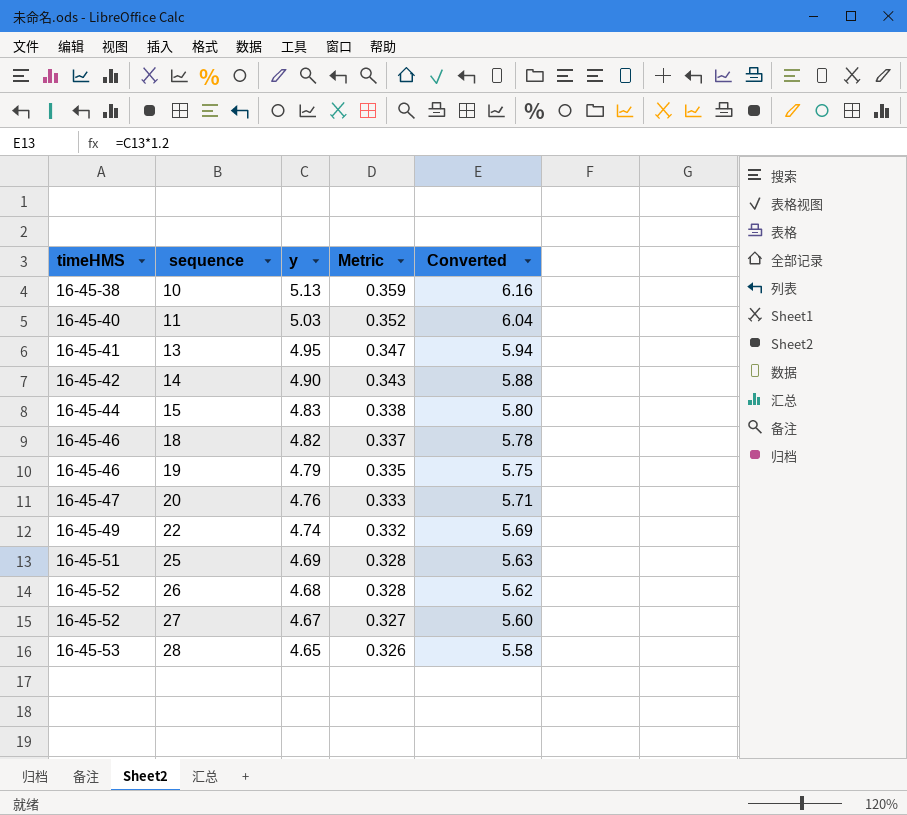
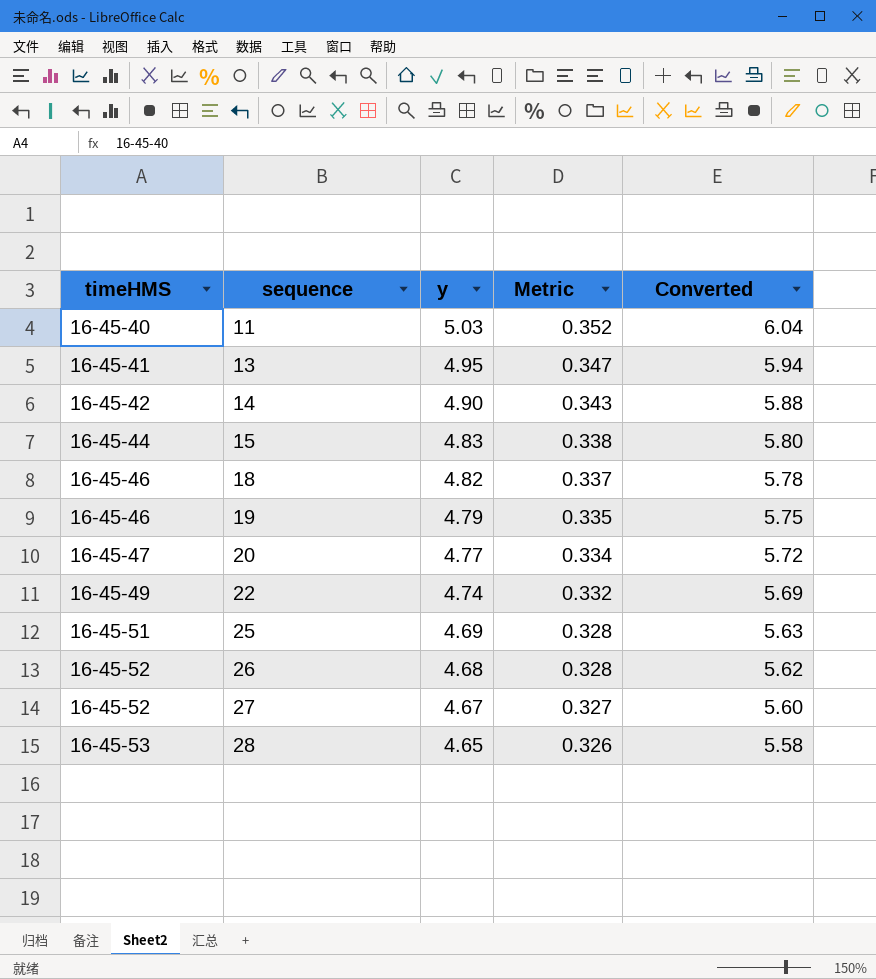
row 10: 16-45-38 | 5.13 | 0.359 | 6.16 -> none
20 | y: 4.76 -> 4.77
20 | Metric: 0.333 -> 0.334
20 | Converted: 5.71 -> 5.72

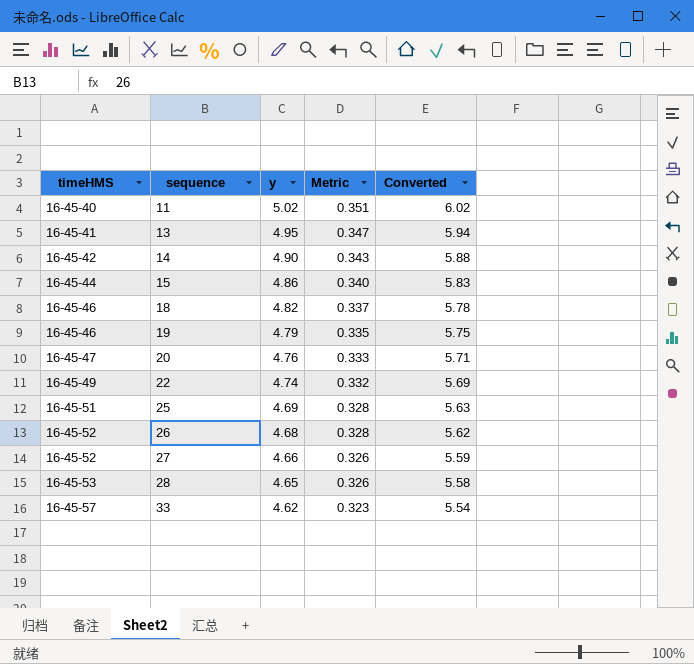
11 | y: 5.03 -> 5.02
11 | Metric: 0.352 -> 0.351
11 | Converted: 6.04 -> 6.02
15 | y: 4.83 -> 4.86
15 | Metric: 0.338 -> 0.340
15 | Converted: 5.80 -> 5.83
20 | y: 4.77 -> 4.76
20 | Metric: 0.334 -> 0.333
20 | Converted: 5.72 -> 5.71
27 | y: 4.67 -> 4.66
27 | Metric: 0.327 -> 0.326
27 | Converted: 5.60 -> 5.59
row 33: none -> 16-45-57 | 4.62 | 0.323 | 5.54

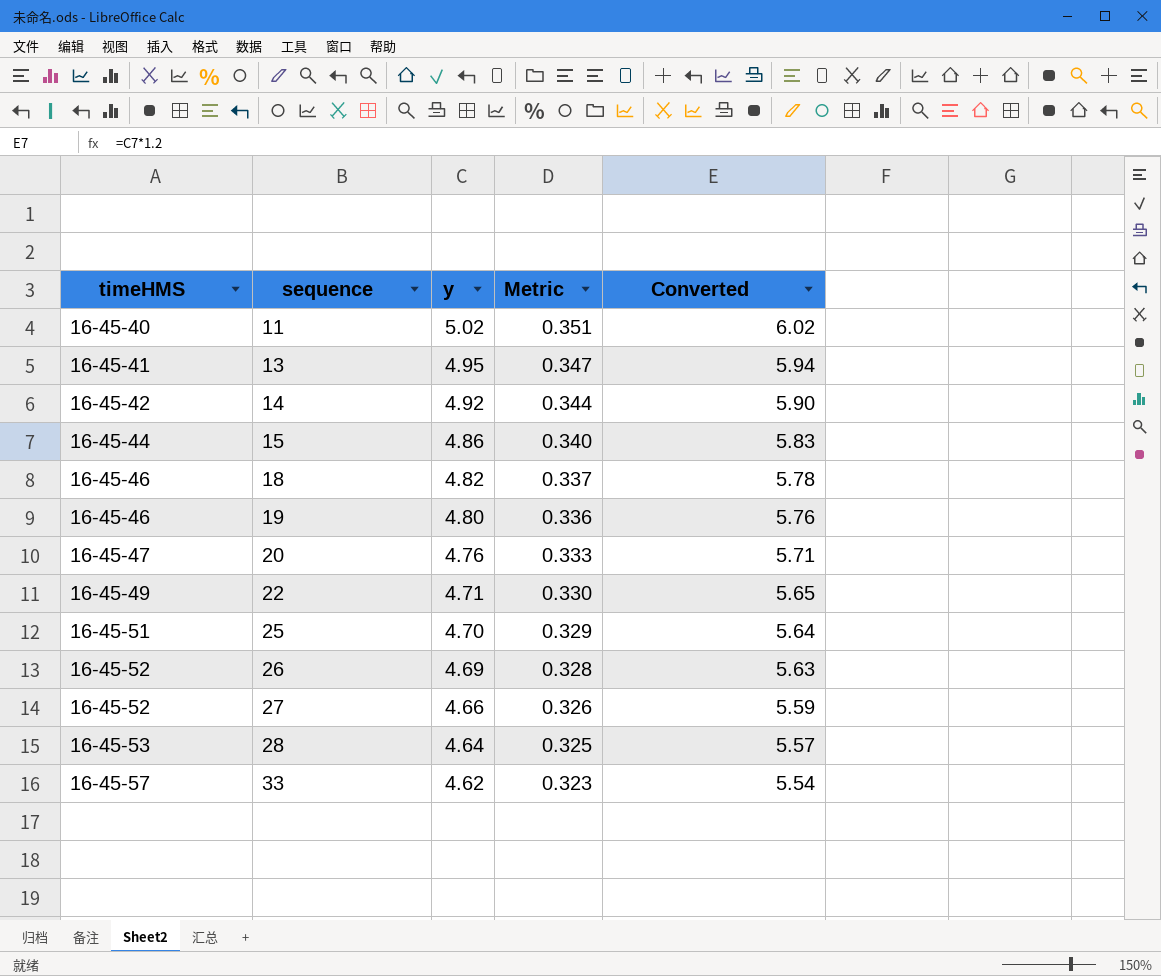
14 | y: 4.90 -> 4.92
14 | Metric: 0.343 -> 0.344
14 | Converted: 5.88 -> 5.90
19 | y: 4.79 -> 4.80
19 | Metric: 0.335 -> 0.336
19 | Converted: 5.75 -> 5.76
22 | y: 4.74 -> 4.71
22 | Metric: 0.332 -> 0.330
22 | Converted: 5.69 -> 5.65
25 | y: 4.69 -> 4.70
25 | Metric: 0.328 -> 0.329
25 | Converted: 5.63 -> 5.64
26 | y: 4.68 -> 4.69
26 | Converted: 5.62 -> 5.63
28 | y: 4.65 -> 4.64
28 | Metric: 0.326 -> 0.325
28 | Converted: 5.58 -> 5.57

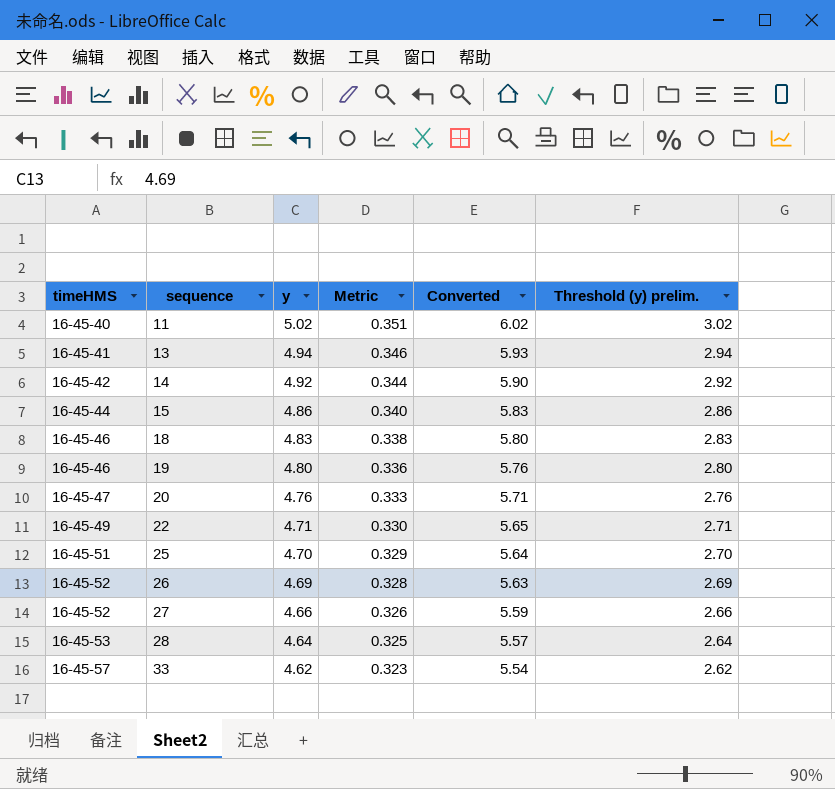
column Threshold (y) prelim. | formula: none -> [y] - 2
13 | y: 4.95 -> 4.94
13 | Metric: 0.347 -> 0.346
13 | Converted: 5.94 -> 5.93
18 | y: 4.82 -> 4.83
18 | Metric: 0.337 -> 0.338
18 | Converted: 5.78 -> 5.80

